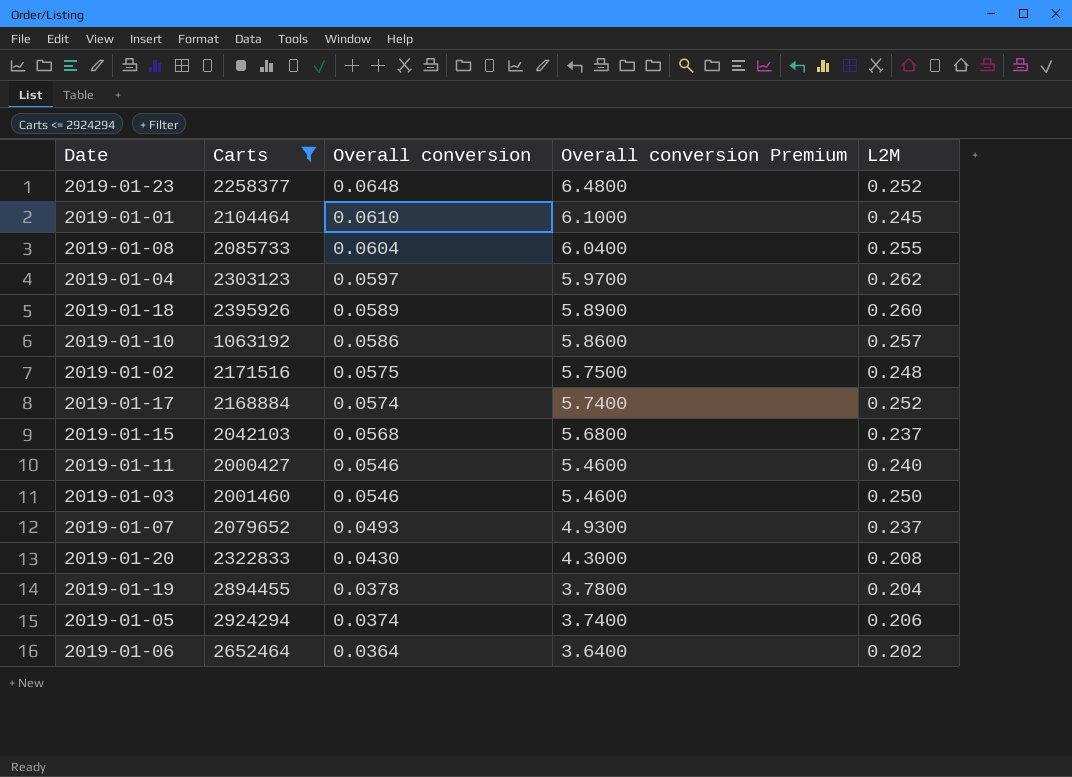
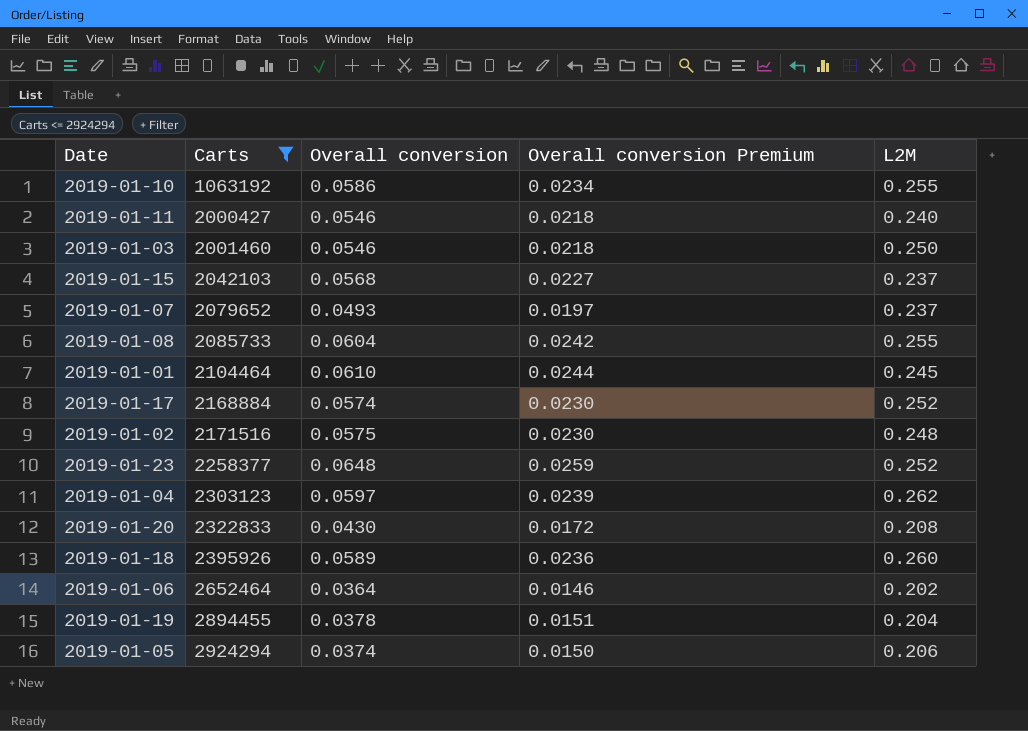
row order: Overall conversion descending -> Carts ascending
column Overall conversion Premium | formula: [Overall conversion] * 100 -> [Overall conversion] * 0.4
2019-01-10 | L2M: 0.257 -> 0.255

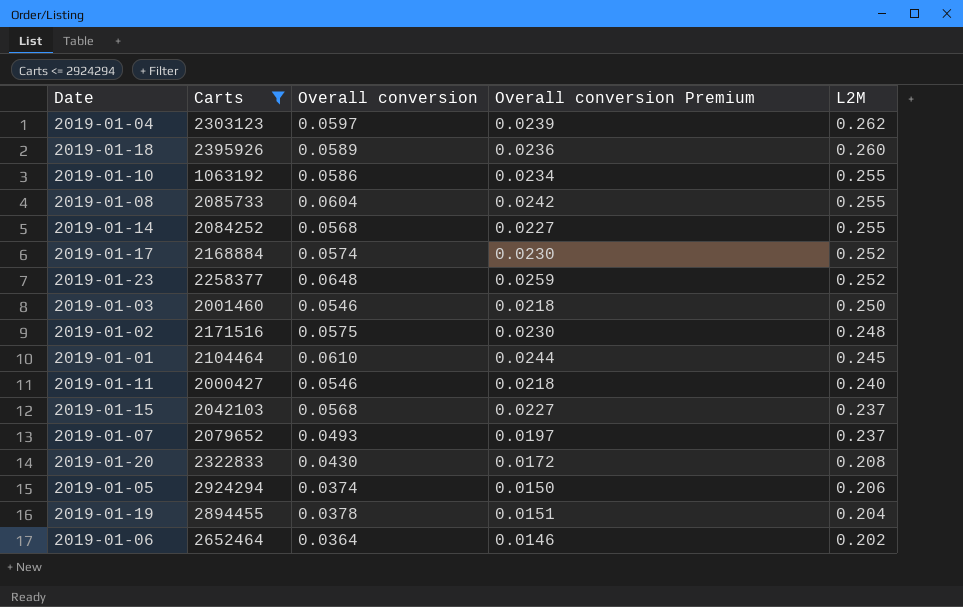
row order: Carts ascending -> L2M descending
row 2019-01-14: none -> 2084252 | 0.0568 | 0.0227 | 0.255

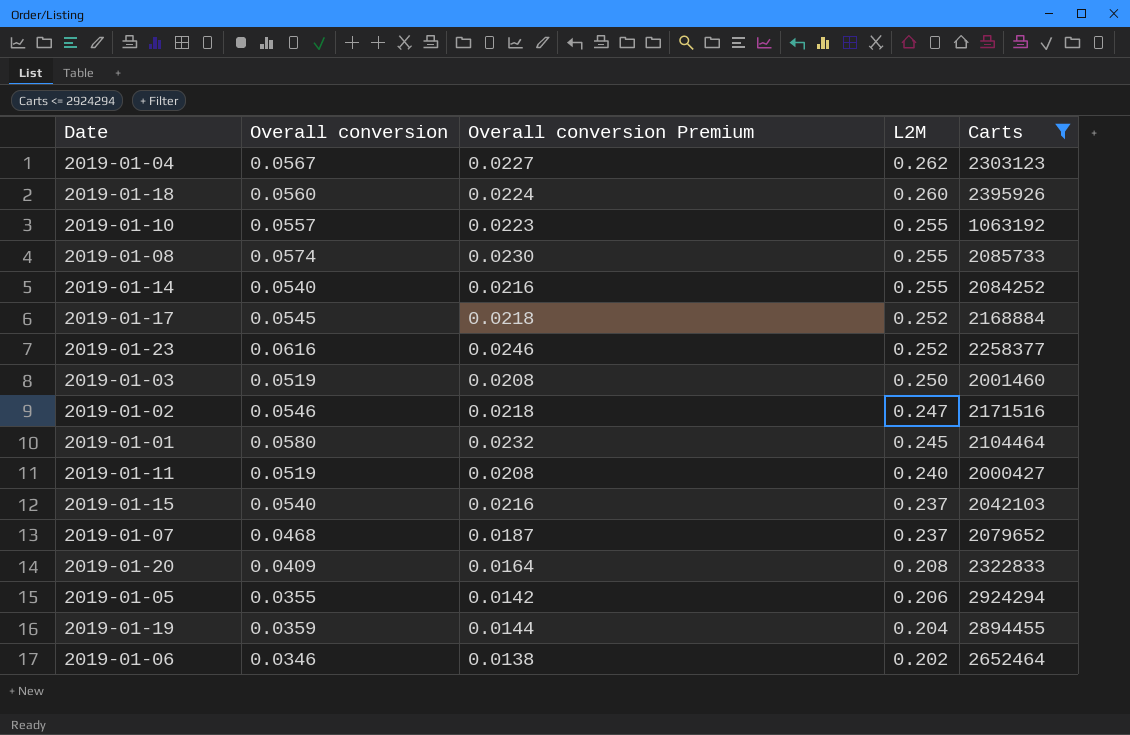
column Carts | position: 2 -> 5
2019-01-04 | Overall conversion: 0.0597 -> 0.0567
2019-01-04 | Overall conversion Premium: 0.0239 -> 0.0227
2019-01-18 | Overall conversion: 0.0589 -> 0.0560
2019-01-18 | Overall conversion Premium: 0.0236 -> 0.0224
2019-01-10 | Overall conversion: 0.0586 -> 0.0557
2019-01-10 | Overall conversion Premium: 0.0234 -> 0.0223
2019-01-08 | Overall conversion: 0.0604 -> 0.0574
2019-01-08 | Overall conversion Premium: 0.0242 -> 0.0230
2019-01-14 | Overall conversion: 0.0568 -> 0.0540
2019-01-14 | Overall conversion Premium: 0.0227 -> 0.0216
2019-01-17 | Overall conversion: 0.0574 -> 0.0545
2019-01-17 | Overall conversion Premium: 0.0230 -> 0.0218
2019-01-23 | Overall conversion: 0.0648 -> 0.0616
2019-01-23 | Overall conversion Premium: 0.0259 -> 0.0246
2019-01-03 | Overall conversion: 0.0546 -> 0.0519
2019-01-03 | Overall conversion Premium: 0.0218 -> 0.0208
2019-01-02 | Overall conversion: 0.0575 -> 0.0546
2019-01-02 | Overall conversion Premium: 0.0230 -> 0.0218
2019-01-02 | L2M: 0.248 -> 0.247
2019-01-01 | Overall conversion: 0.0610 -> 0.0580
2019-01-01 | Overall conversion Premium: 0.0244 -> 0.0232
2019-01-11 | Overall conversion: 0.0546 -> 0.0519
2019-01-11 | Overall conversion Premium: 0.0218 -> 0.0208
2019-01-15 | Overall conversion: 0.0568 -> 0.0540
2019-01-15 | Overall conversion Premium: 0.0227 -> 0.0216
2019-01-07 | Overall conversion: 0.0493 -> 0.0468
2019-01-07 | Overall conversion Premium: 0.0197 -> 0.0187
2019-01-20 | Overall conversion: 0.0430 -> 0.0409
2019-01-20 | Overall conversion Premium: 0.0172 -> 0.0164
2019-01-05 | Overall conversion: 0.0374 -> 0.0355
2019-01-05 | Overall conversion Premium: 0.0150 -> 0.0142
2019-01-19 | Overall conversion: 0.0378 -> 0.0359
2019-01-19 | Overall conversion Premium: 0.0151 -> 0.0144
2019-01-06 | Overall conversion: 0.0364 -> 0.0346
2019-01-06 | Overall conversion Premium: 0.0146 -> 0.0138

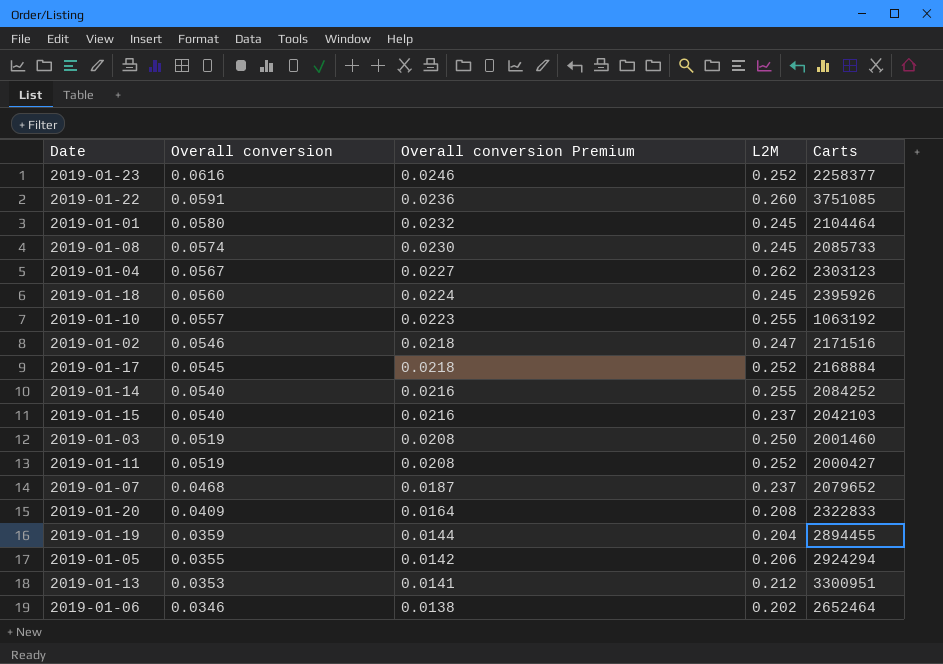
filter: Carts <= 2924294 -> none
row order: L2M descending -> Overall conversion descending
2019-01-08 | L2M: 0.255 -> 0.245
2019-01-18 | L2M: 0.260 -> 0.245
2019-01-11 | L2M: 0.240 -> 0.252

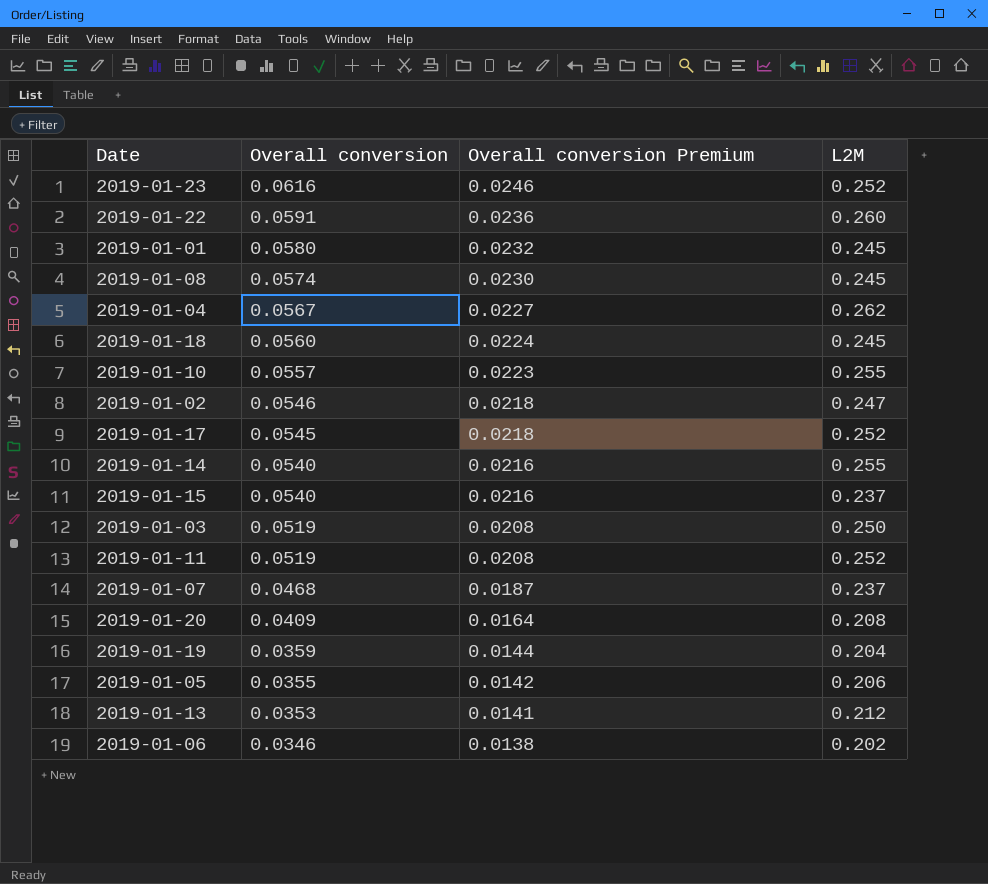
column Carts | position: 5 -> none

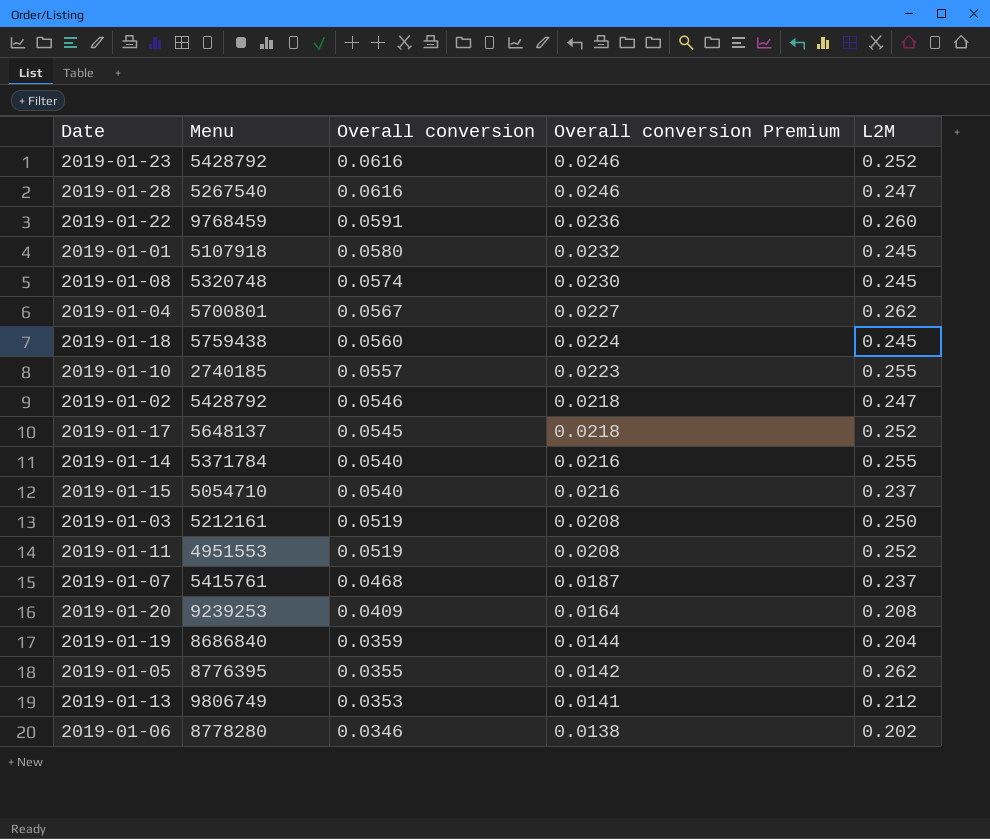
column Menu | position: none -> 2
row 2019-01-28: none -> 5267540 | 0.0616 | 0.0246 | 0.247
2019-01-05 | L2M: 0.206 -> 0.262

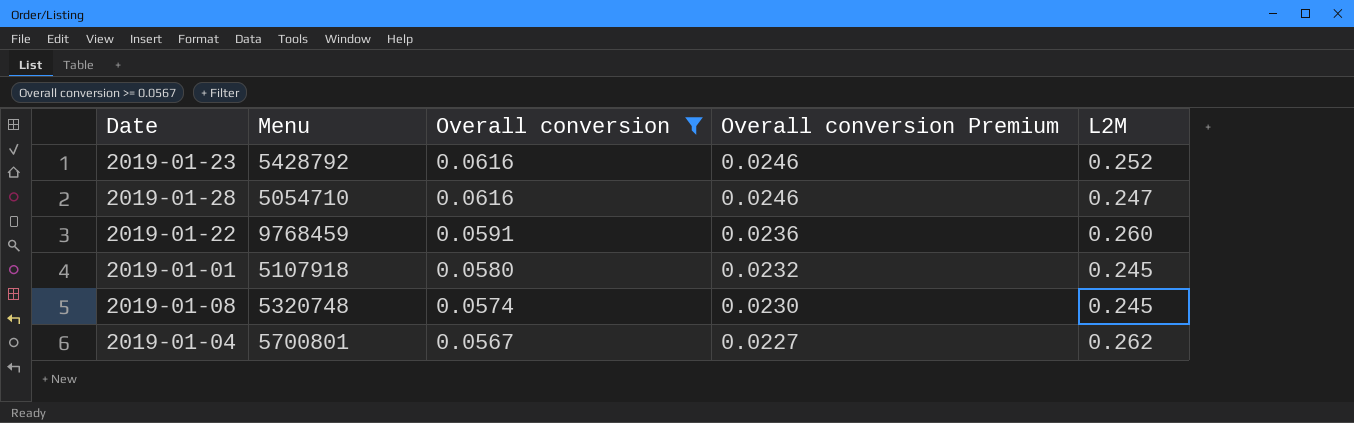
filter: none -> Overall conversion >= 0.0567
2019-01-28 | Menu: 5267540 -> 5054710

